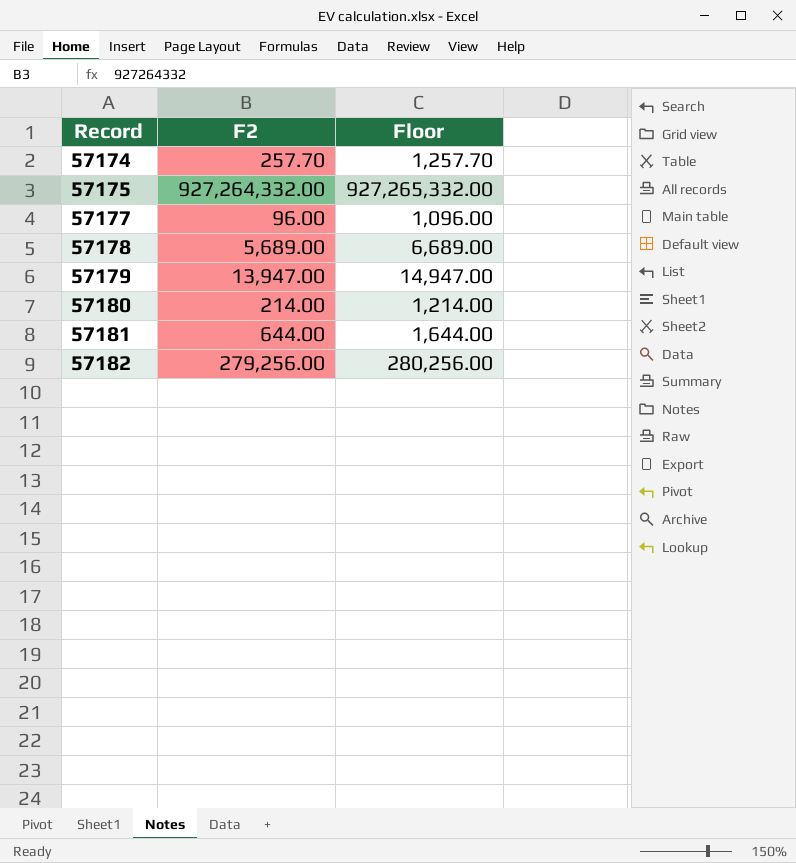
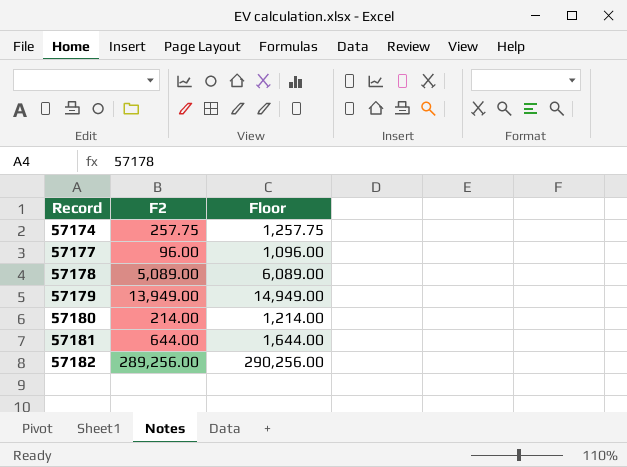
row 57175: 927,264,332.00 | 927,265,332.00 -> none
57174 | F2: 257.70 -> 257.75
57174 | Floor: 1,257.70 -> 1,257.75
57178 | F2: 5,689.00 -> 5,089.00
57178 | Floor: 6,689.00 -> 6,089.00
57179 | F2: 13,947.00 -> 13,949.00
57179 | Floor: 14,947.00 -> 14,949.00
57182 | F2: 279,256.00 -> 289,256.00
57182 | Floor: 280,256.00 -> 290,256.00

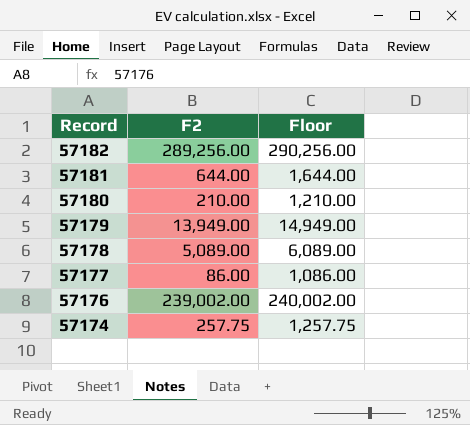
row order: Record ascending -> Record descending
57180 | F2: 214.00 -> 210.00
57180 | Floor: 1,214.00 -> 1,210.00
57177 | F2: 96.00 -> 86.00
57177 | Floor: 1,096.00 -> 1,086.00
row 57176: none -> 239,002.00 | 240,002.00

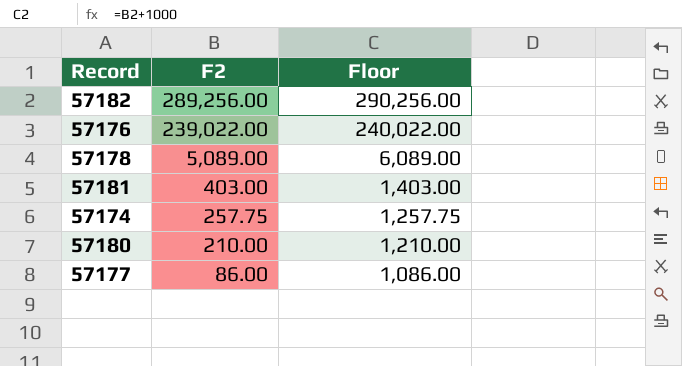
row order: Record descending -> F2 descending
row 57179: 13,949.00 | 14,949.00 -> none
57176 | F2: 239,002.00 -> 239,022.00
57176 | Floor: 240,002.00 -> 240,022.00
57181 | F2: 644.00 -> 403.00
57181 | Floor: 1,644.00 -> 1,403.00

